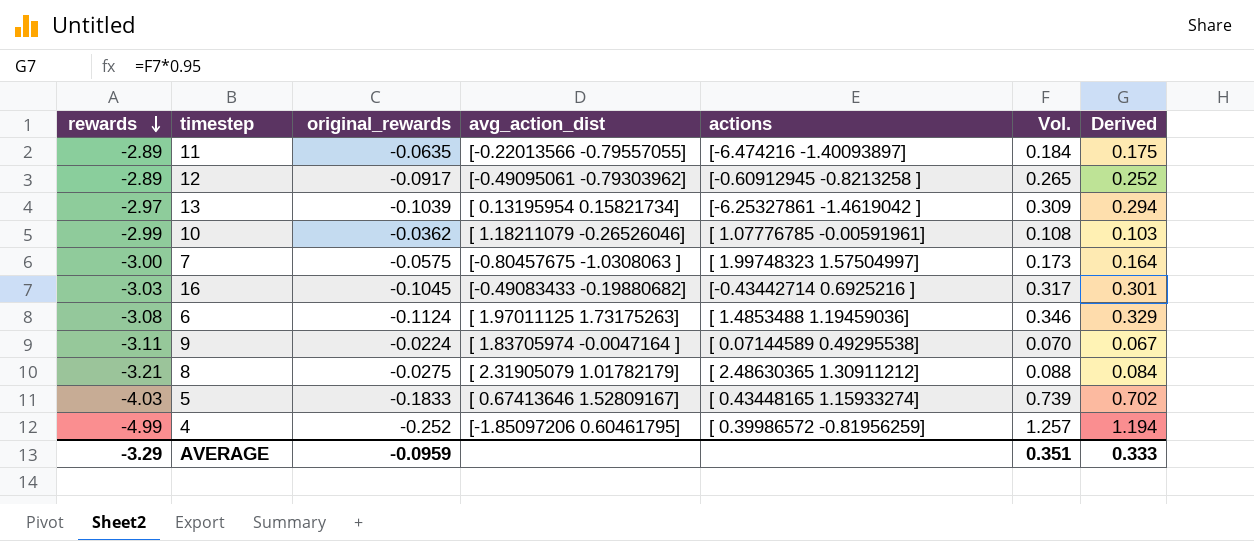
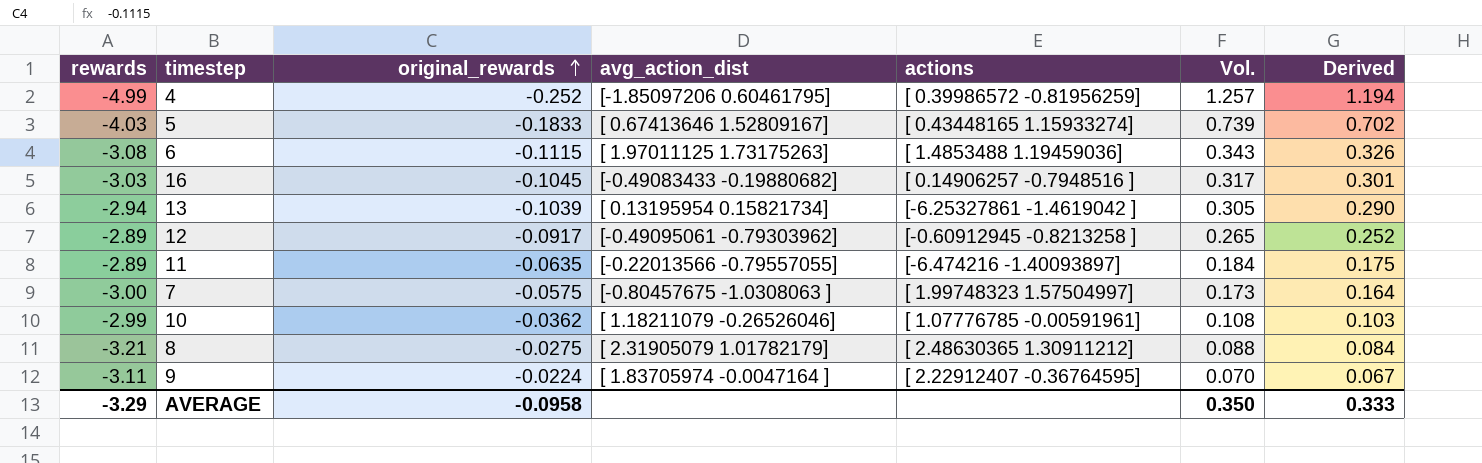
row order: rewards descending -> original_rewards ascending
6 | original_rewards: -0.1124 -> -0.1115
6 | Vol.: 0.346 -> 0.343
6 | Derived: 0.329 -> 0.326
16 | actions: [-0.43442714 0.6925216 ] -> [ 0.14906257 -0.7948516 ]
13 | rewards: -2.97 -> -2.94
13 | Vol.: 0.309 -> 0.305
13 | Derived: 0.294 -> 0.290
9 | actions: [ 0.07144589 0.49295538] -> [ 2.22912407 -0.36764595]
AVERAGE | original_rewards: -0.0959 -> -0.0958
AVERAGE | Vol.: 0.351 -> 0.350

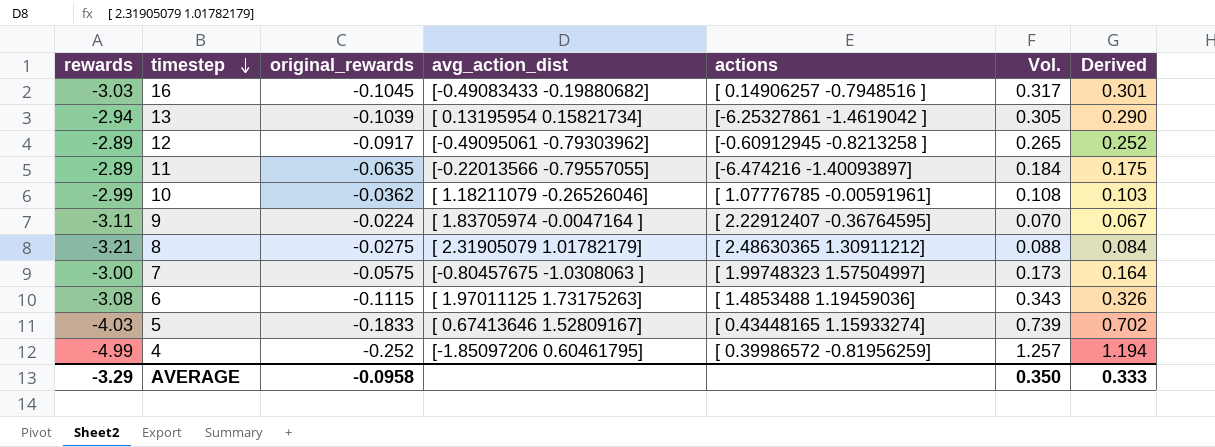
row order: original_rewards ascending -> timestep descending

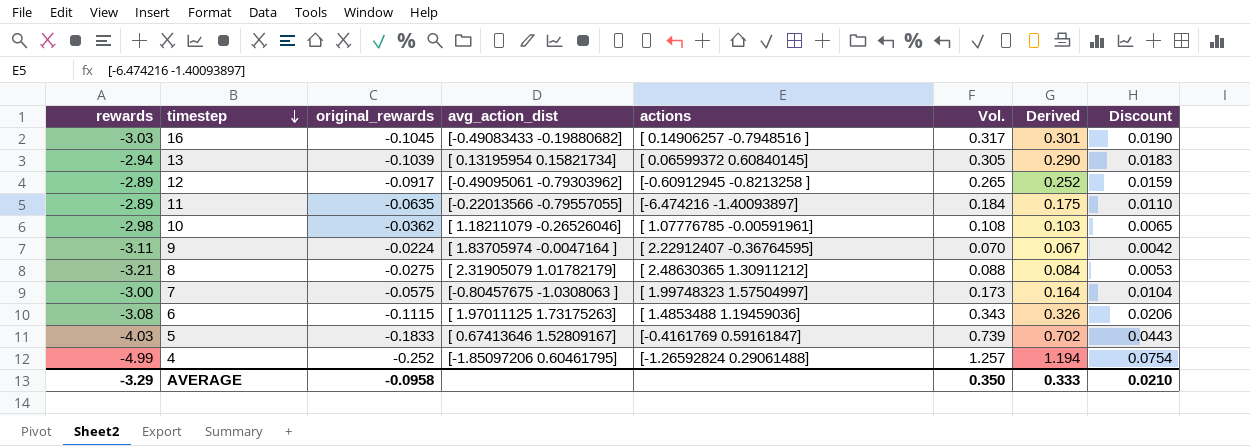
column Discount | formula: none -> [Vol.] * 0.06
13 | actions: [-6.25327861 -1.4619042 ] -> [ 0.06599372 0.60840145]
10 | rewards: -2.99 -> -2.98
5 | actions: [ 0.43448165 1.15933274] -> [-0.4161769 0.59161847]
4 | actions: [ 0.39986572 -0.81956259] -> [-1.26592824 0.29061488]

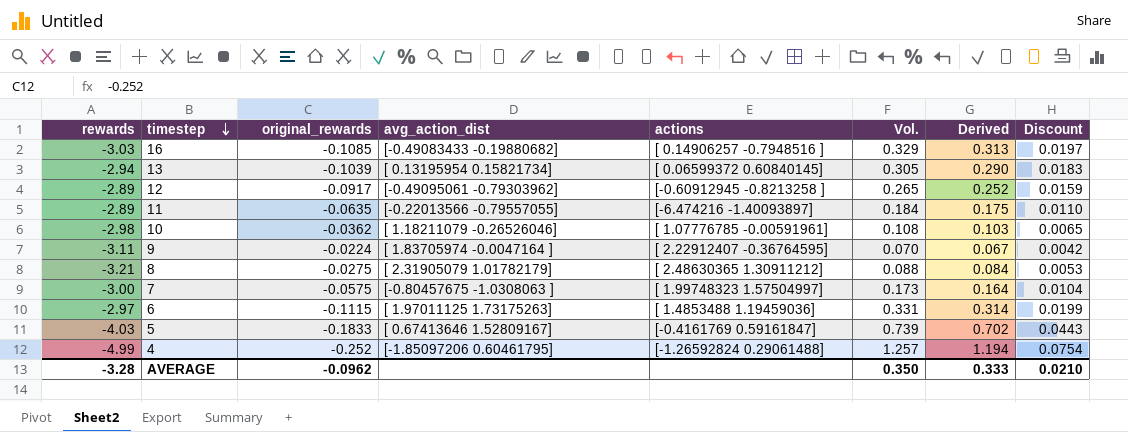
16 | original_rewards: -0.1045 -> -0.1085
16 | Vol.: 0.317 -> 0.329
16 | Derived: 0.301 -> 0.313
16 | Discount: 0.0190 -> 0.0197
6 | rewards: -3.08 -> -2.97
6 | Vol.: 0.343 -> 0.331
6 | Derived: 0.326 -> 0.314
6 | Discount: 0.0206 -> 0.0199
AVERAGE | rewards: -3.29 -> -3.28
AVERAGE | original_rewards: -0.0958 -> -0.0962

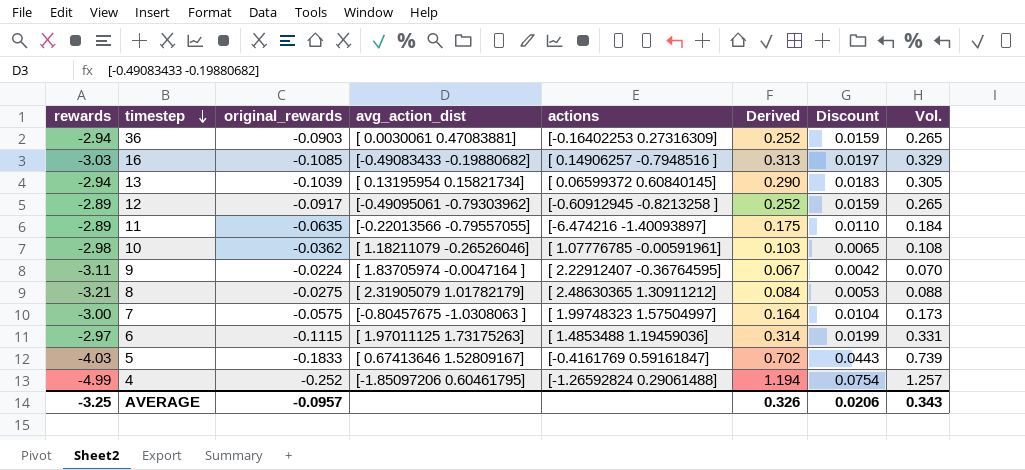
column Vol. | position: 6 -> 8
row 36: none -> -2.94 | -0.0903 | [ 0.0030061 0.47083881] | [-0.16402253 0.27316309] | 0.252 | 0.0159 | 0.265
AVERAGE | rewards: -3.28 -> -3.25
AVERAGE | original_rewards: -0.0962 -> -0.0957
AVERAGE | Derived: 0.333 -> 0.326
AVERAGE | Discount: 0.0210 -> 0.0206
AVERAGE | Vol.: 0.350 -> 0.343

